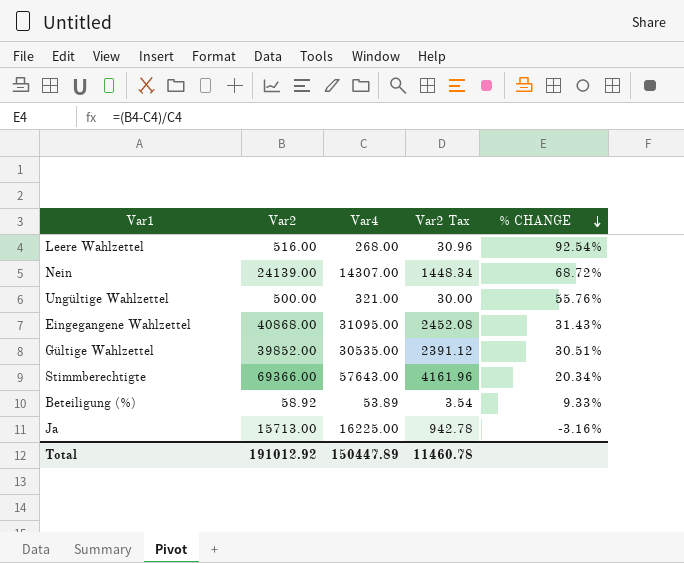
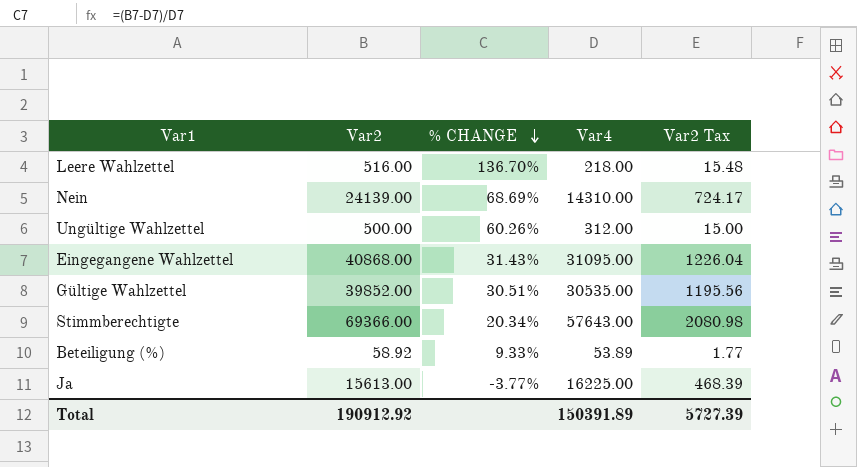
column % CHANGE | position: 5 -> 3
column Var2 Tax | formula: [Var2] * 0.06 -> [Var2] * 0.03
Leere Wahlzettel | % CHANGE: 92.54% -> 136.70%
Leere Wahlzettel | Var4: 268.00 -> 218.00
Nein | % CHANGE: 68.72% -> 68.69%
Nein | Var4: 14307.00 -> 14310.00
Ungültige Wahlzettel | % CHANGE: 55.76% -> 60.26%
Ungültige Wahlzettel | Var4: 321.00 -> 312.00
Ja | Var2: 15713.00 -> 15613.00
Ja | % CHANGE: -3.16% -> -3.77%
Total | Var2: 191012.92 -> 190912.92
Total | Var4: 150447.89 -> 150391.89
Total | Var2 Tax: 11460.78 -> 5727.39

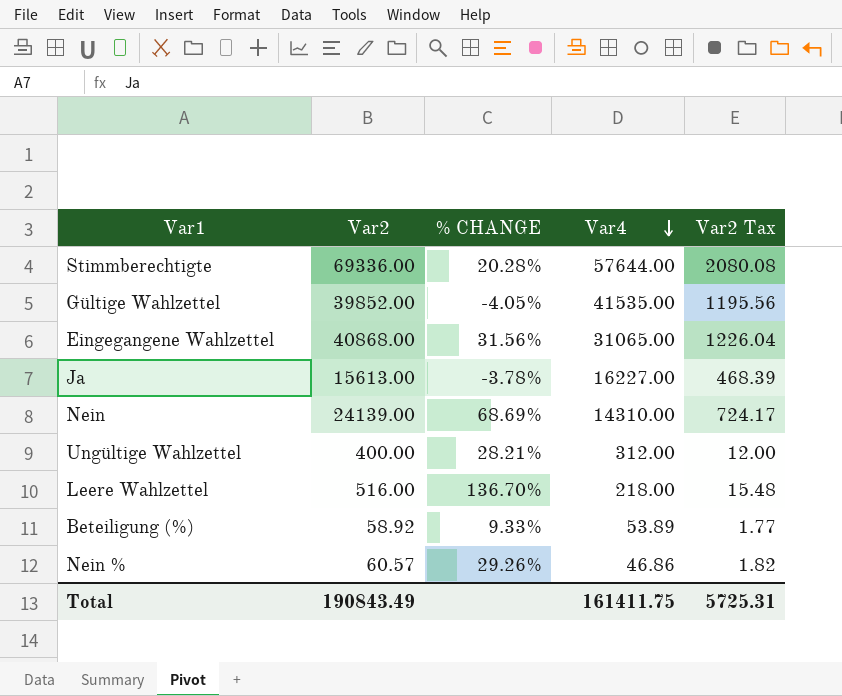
row order: % CHANGE descending -> Var4 descending
Stimmberechtigte | Var2: 69366.00 -> 69336.00
Stimmberechtigte | % CHANGE: 20.34% -> 20.28%
Stimmberechtigte | Var4: 57643.00 -> 57644.00
Stimmberechtigte | Var2 Tax: 2080.98 -> 2080.08
Gültige Wahlzettel | % CHANGE: 30.51% -> -4.05%
Gültige Wahlzettel | Var4: 30535.00 -> 41535.00
Eingegangene Wahlzettel | % CHANGE: 31.43% -> 31.56%
Eingegangene Wahlzettel | Var4: 31095.00 -> 31065.00
Ja | % CHANGE: -3.77% -> -3.78%
Ja | Var4: 16225.00 -> 16227.00
Ungültige Wahlzettel | Var2: 500.00 -> 400.00
Ungültige Wahlzettel | % CHANGE: 60.26% -> 28.21%
Ungültige Wahlzettel | Var2 Tax: 15.00 -> 12.00
row Nein %: none -> 60.57 | 29.26% | 46.86 | 1.82
Total | Var2: 190912.92 -> 190843.49
Total | Var4: 150391.89 -> 161411.75
Total | Var2 Tax: 5727.39 -> 5725.31

